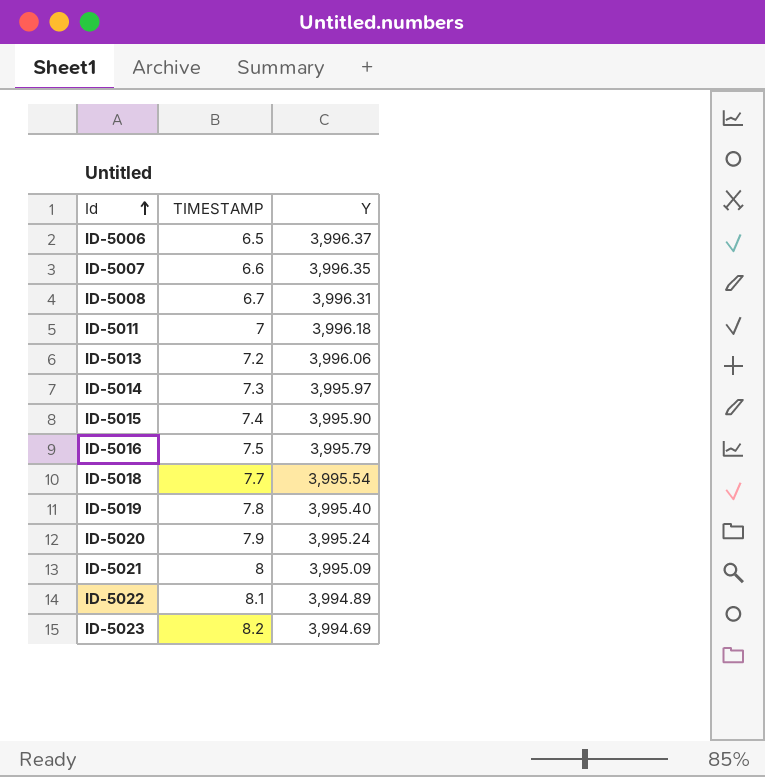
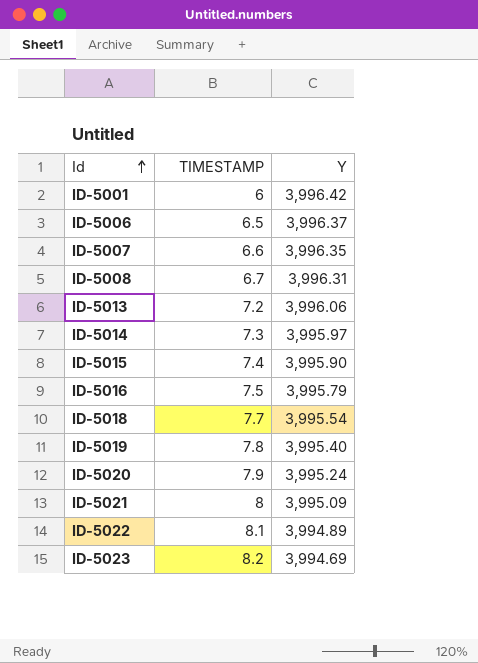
row ID-5011: 7 | 3,996.18 -> none
row ID-5001: none -> 6 | 3,996.42

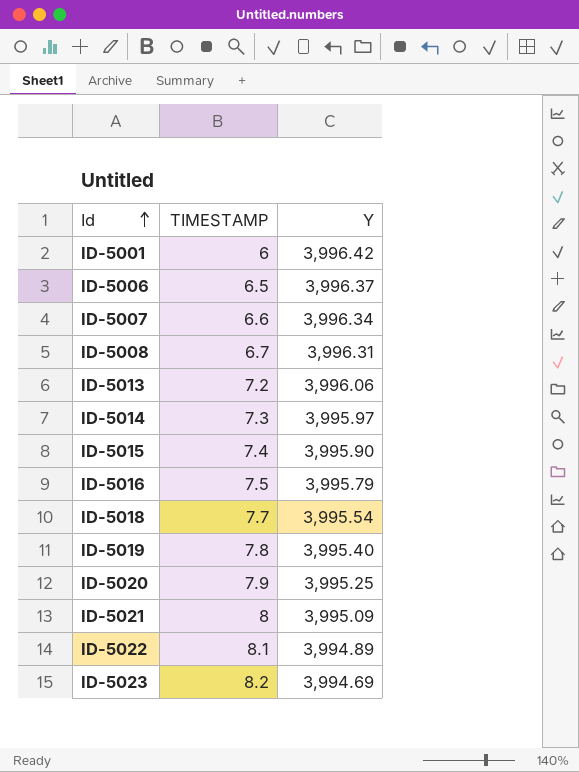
ID-5007 | Y: 3,996.35 -> 3,996.34
ID-5020 | Y: 3,995.24 -> 3,995.25

